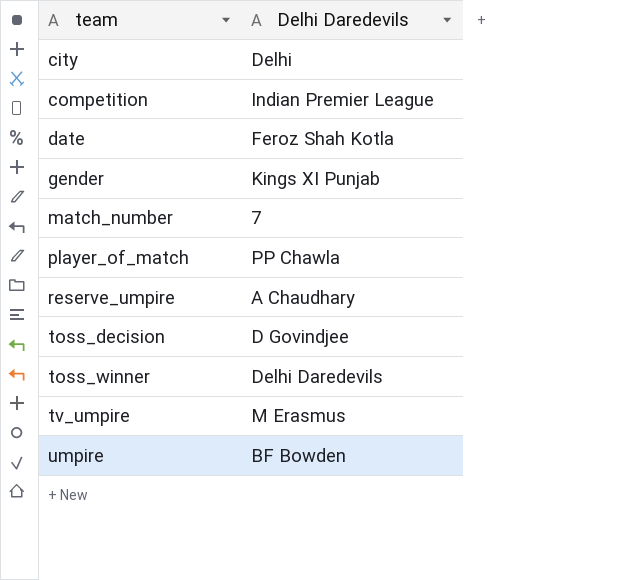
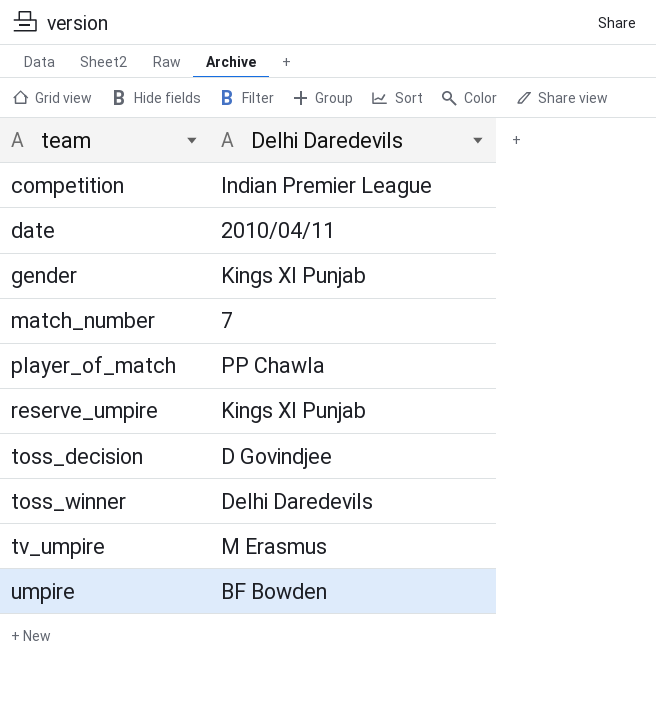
row city: Delhi -> none
date | Delhi Daredevils: Feroz Shah Kotla -> 2010/04/11
reserve_umpire | Delhi Daredevils: A Chaudhary -> Kings XI Punjab

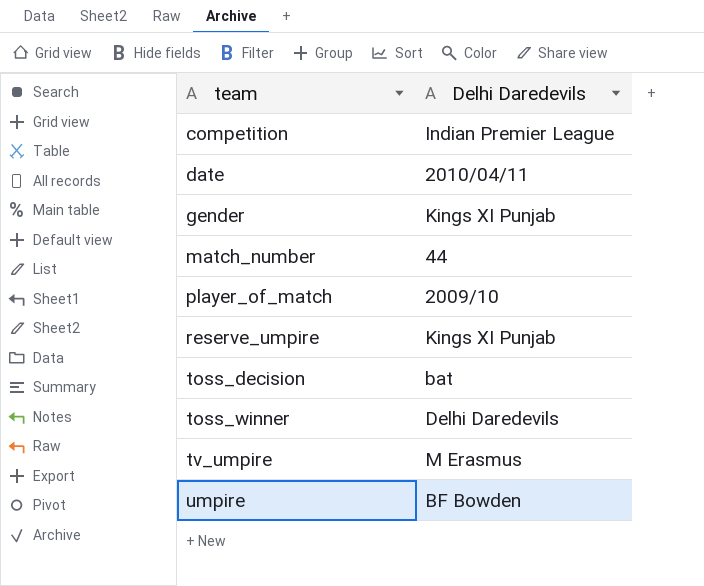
match_number | Delhi Daredevils: 7 -> 44
player_of_match | Delhi Daredevils: PP Chawla -> 2009/10
toss_decision | Delhi Daredevils: D Govindjee -> bat

